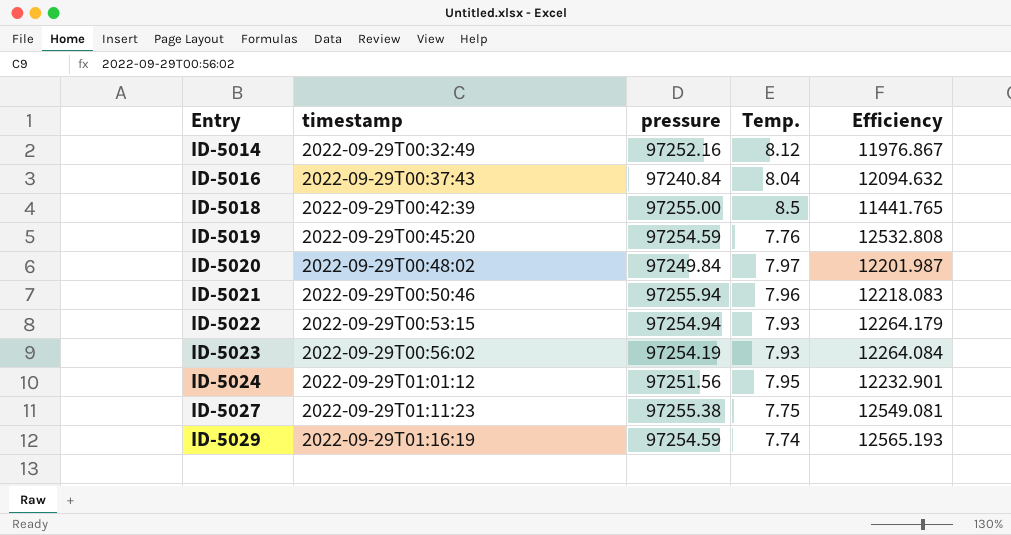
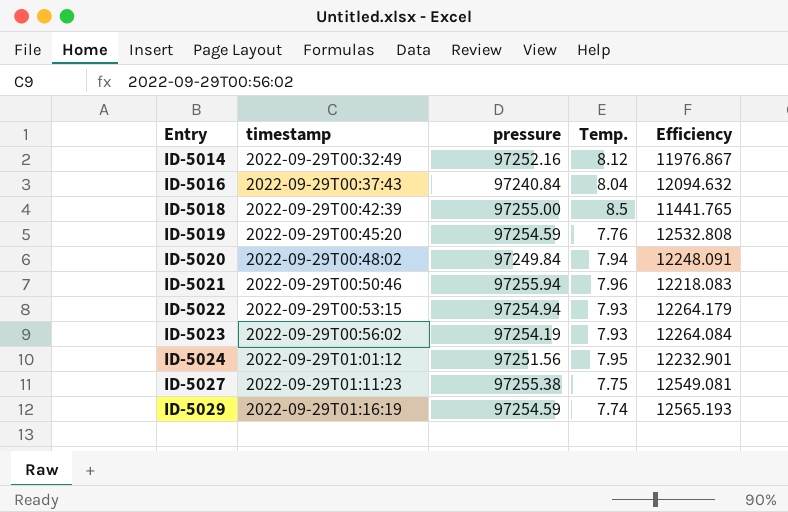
ID-5020 | Temp.: 7.97 -> 7.94
ID-5020 | Efficiency: 12201.987 -> 12248.091

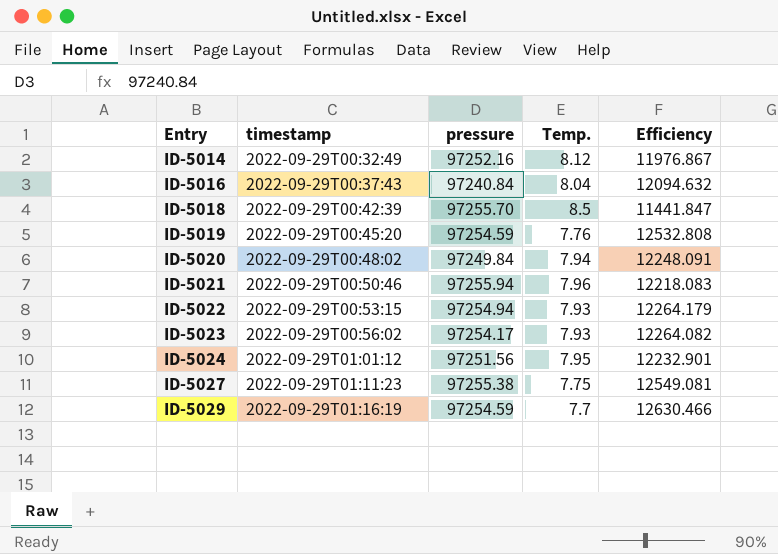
ID-5018 | pressure: 97255.00 -> 97255.70
ID-5018 | Efficiency: 11441.765 -> 11441.847
ID-5023 | pressure: 97254.19 -> 97254.17
ID-5023 | Efficiency: 12264.084 -> 12264.082
ID-5029 | Temp.: 7.74 -> 7.7
ID-5029 | Efficiency: 12565.193 -> 12630.466

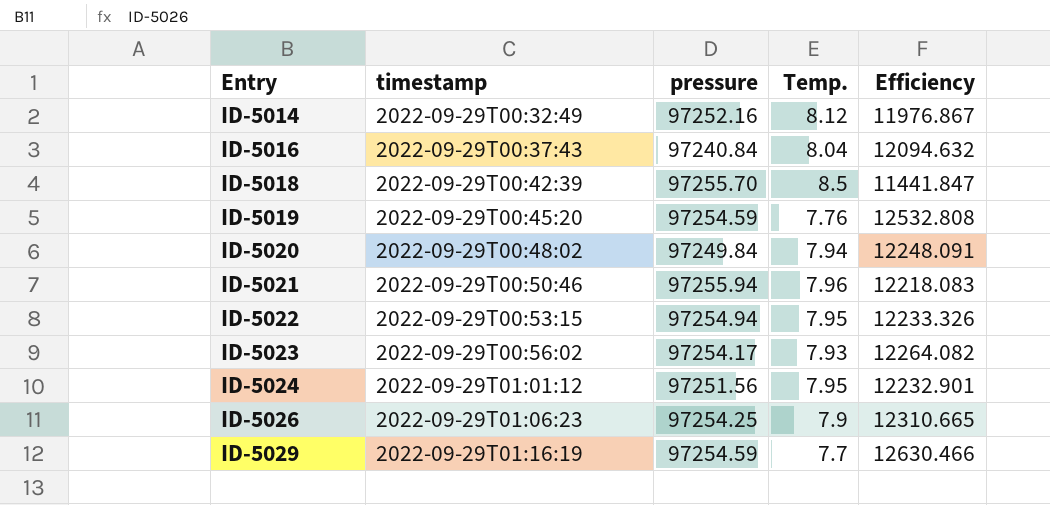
row ID-5027: 2022-09-29T01:11:23 | 97255.38 | 7.75 | 12549.081 -> none
ID-5022 | Temp.: 7.93 -> 7.95
ID-5022 | Efficiency: 12264.179 -> 12233.326
row ID-5026: none -> 2022-09-29T01:06:23 | 97254.25 | 7.9 | 12310.665

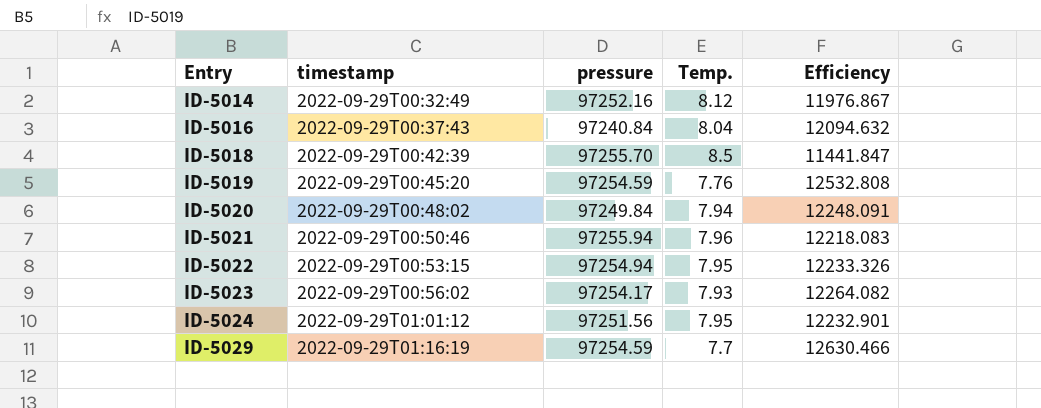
row ID-5026: 2022-09-29T01:06:23 | 97254.25 | 7.9 | 12310.665 -> none

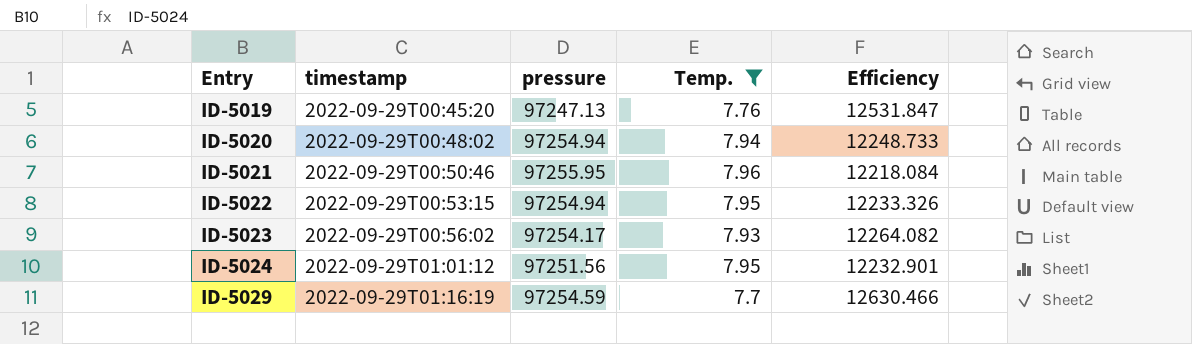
filter: none -> Temp. <= 7.96
ID-5019 | pressure: 97254.59 -> 97247.13
ID-5019 | Efficiency: 12532.808 -> 12531.847
ID-5020 | pressure: 97249.84 -> 97254.94
ID-5020 | Efficiency: 12248.091 -> 12248.733
ID-5021 | pressure: 97255.94 -> 97255.95
ID-5021 | Efficiency: 12218.083 -> 12218.084

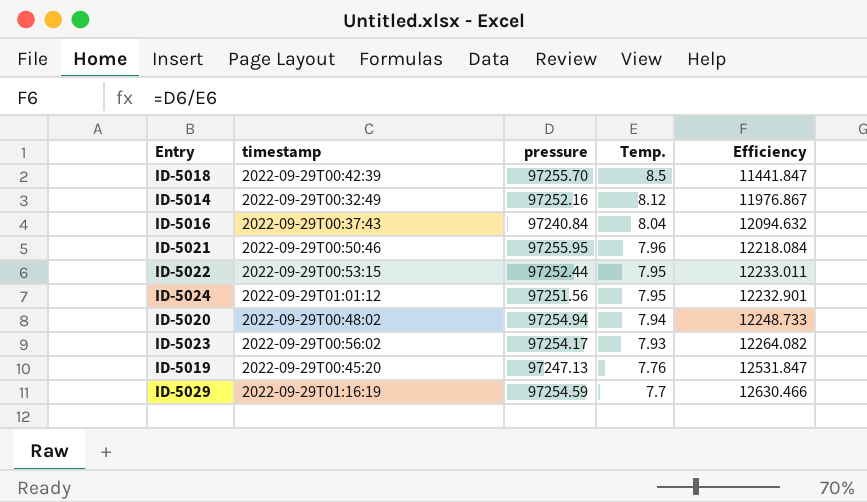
filter: Temp. <= 7.96 -> none
row order: Entry ascending -> Temp. descending
ID-5022 | pressure: 97254.94 -> 97252.44
ID-5022 | Efficiency: 12233.326 -> 12233.011

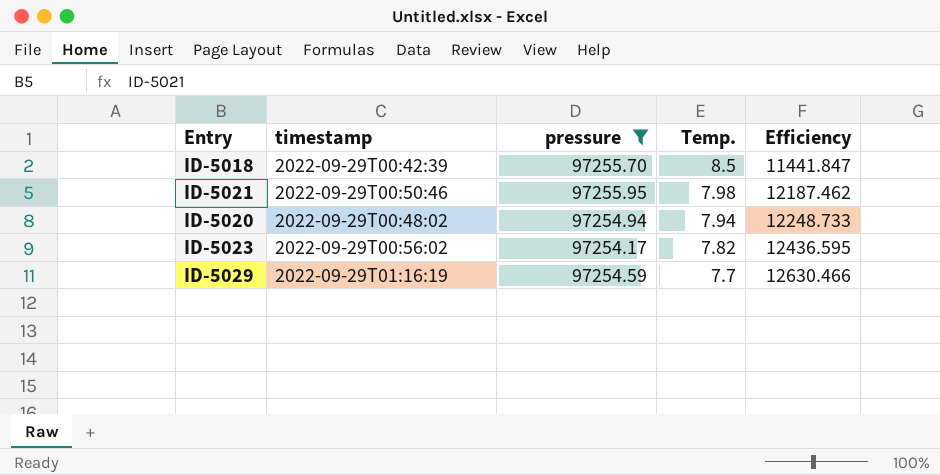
filter: none -> pressure >= 97254.17
ID-5021 | Temp.: 7.96 -> 7.98
ID-5021 | Efficiency: 12218.084 -> 12187.462
ID-5023 | Temp.: 7.93 -> 7.82
ID-5023 | Efficiency: 12264.082 -> 12436.595

